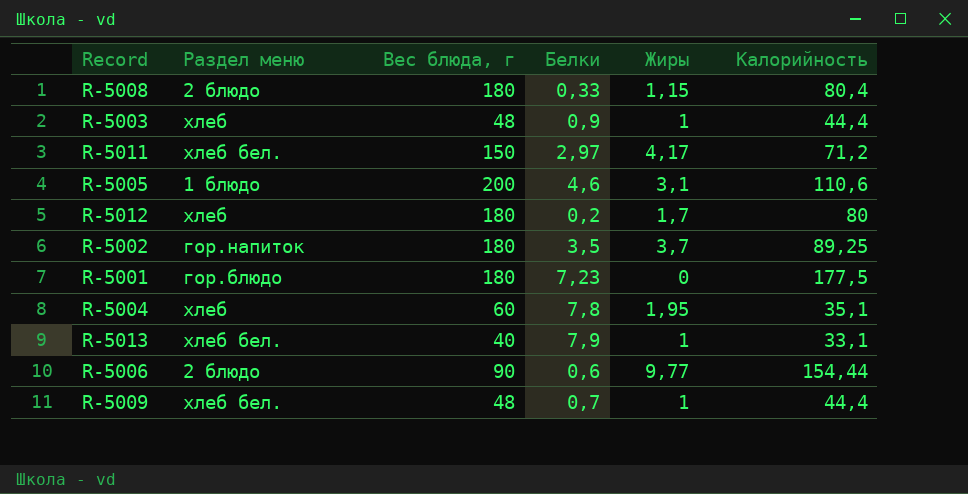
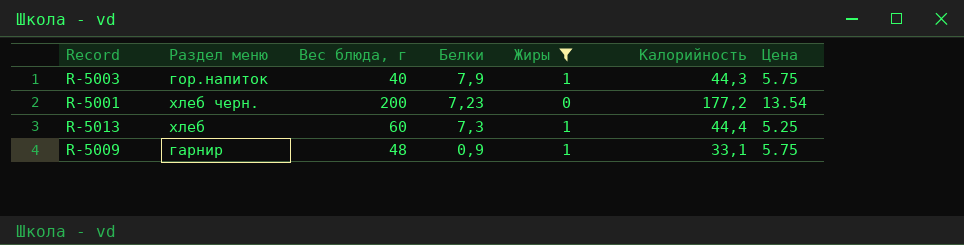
filter: none -> Жиры <= 1
column Цена | position: none -> 7
R-5003 | Раздел меню: хлеб -> гор.напиток
R-5003 | Вес блюда, г: 48 -> 40
R-5003 | Белки: 0,9 -> 7,9
R-5003 | Калорийность: 44,4 -> 44,3
R-5001 | Раздел меню: гор.блюдо -> хлеб черн.
R-5001 | Вес блюда, г: 180 -> 200
R-5001 | Калорийность: 177,5 -> 177,2
R-5013 | Раздел меню: хлеб бел. -> хлеб
R-5013 | Вес блюда, г: 40 -> 60
R-5013 | Белки: 7,9 -> 7,3
R-5013 | Калорийность: 33,1 -> 44,4
R-5009 | Раздел меню: хлеб бел. -> гарнир
R-5009 | Белки: 0,7 -> 0,9
R-5009 | Калорийность: 44,4 -> 33,1

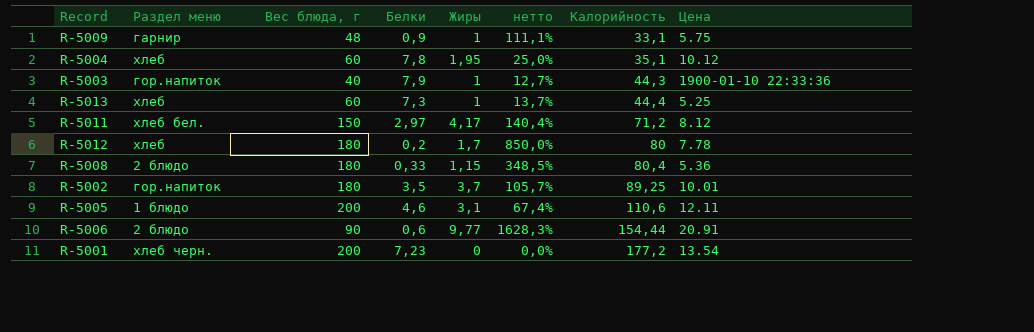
filter: Жиры <= 1 -> none
row order: none -> Калорийность ascending
column нетто | formula: none -> [Жиры] / [Белки]
R-5003 | Цена: 5.75 -> 1900-01-10 22:33:36

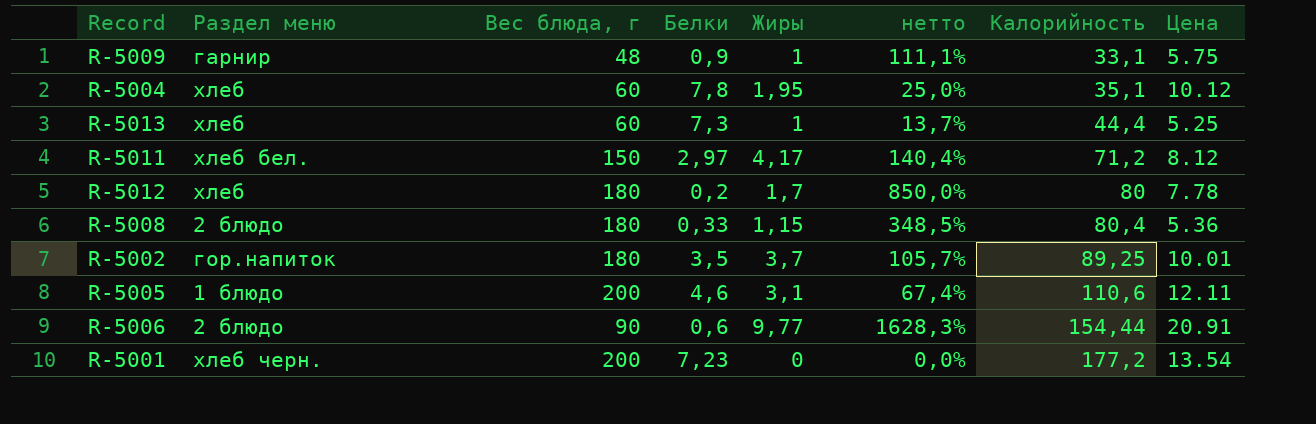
row R-5003: гор.напиток | 40 | 7,9 | 1 | 12,7% | 44,3 | 1900-01-10 22:33:36 -> none

